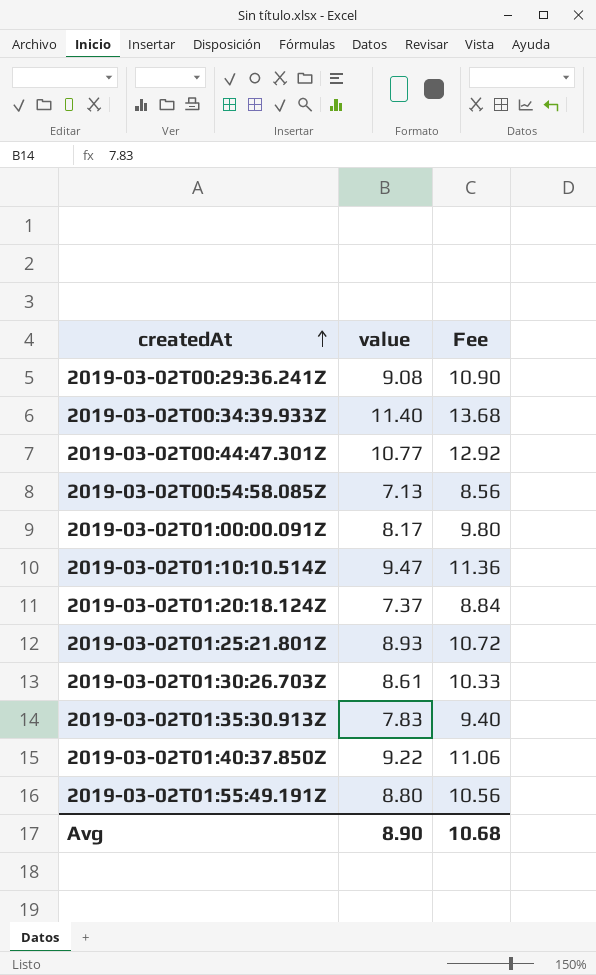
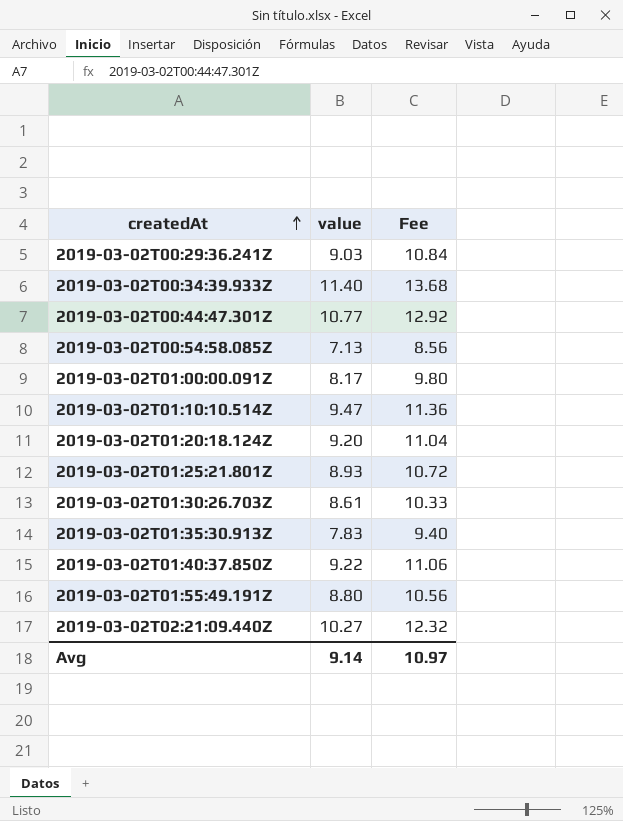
2019-03-02T00:29:36.241Z | value: 9.08 -> 9.03
2019-03-02T00:29:36.241Z | Fee: 10.90 -> 10.84
2019-03-02T01:20:18.124Z | value: 7.37 -> 9.20
2019-03-02T01:20:18.124Z | Fee: 8.84 -> 11.04
row 2019-03-02T02:21:09.440Z: none -> 10.27 | 12.32
Avg | value: 8.90 -> 9.14
Avg | Fee: 10.68 -> 10.97

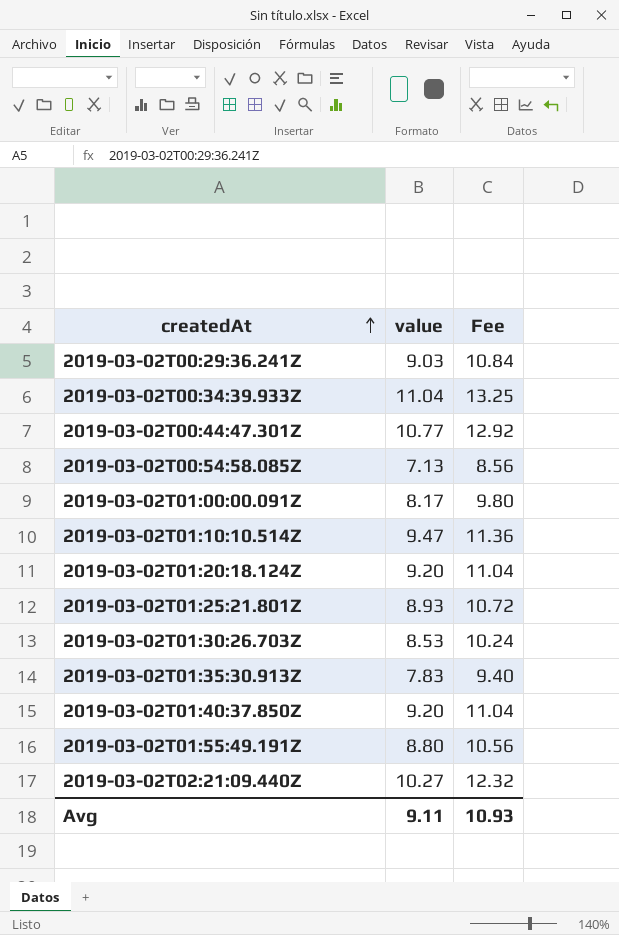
2019-03-02T00:34:39.933Z | value: 11.40 -> 11.04
2019-03-02T00:34:39.933Z | Fee: 13.68 -> 13.25
2019-03-02T01:30:26.703Z | value: 8.61 -> 8.53
2019-03-02T01:30:26.703Z | Fee: 10.33 -> 10.24
2019-03-02T01:40:37.850Z | value: 9.22 -> 9.20
2019-03-02T01:40:37.850Z | Fee: 11.06 -> 11.04
Avg | value: 9.14 -> 9.11
Avg | Fee: 10.97 -> 10.93

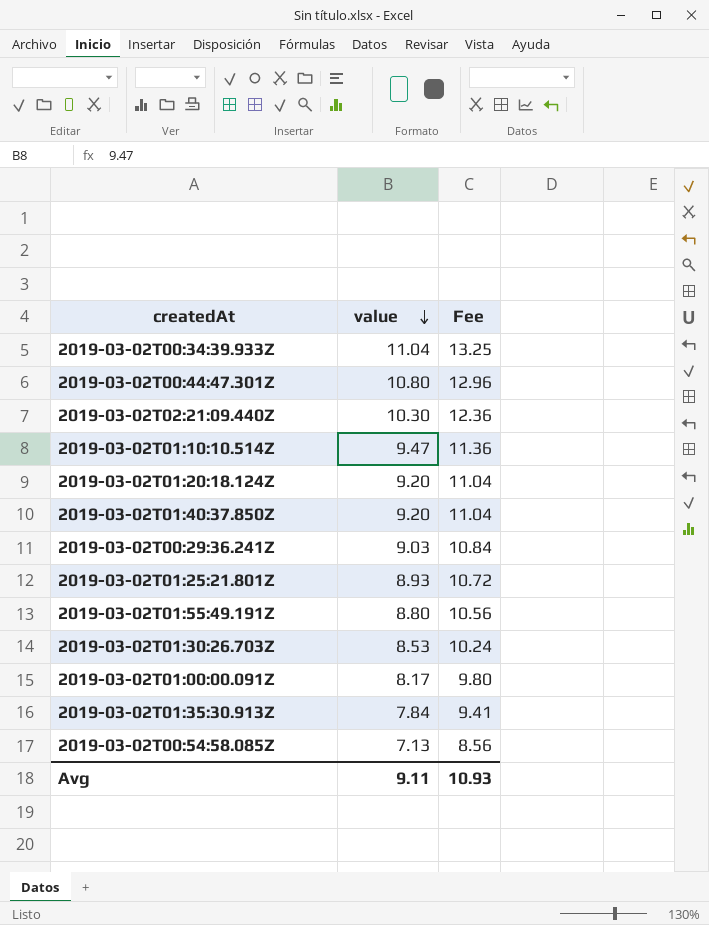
row order: createdAt ascending -> value descending
2019-03-02T00:44:47.301Z | value: 10.77 -> 10.80
2019-03-02T00:44:47.301Z | Fee: 12.92 -> 12.96
2019-03-02T02:21:09.440Z | value: 10.27 -> 10.30
2019-03-02T02:21:09.440Z | Fee: 12.32 -> 12.36
2019-03-02T01:35:30.913Z | value: 7.83 -> 7.84
2019-03-02T01:35:30.913Z | Fee: 9.40 -> 9.41

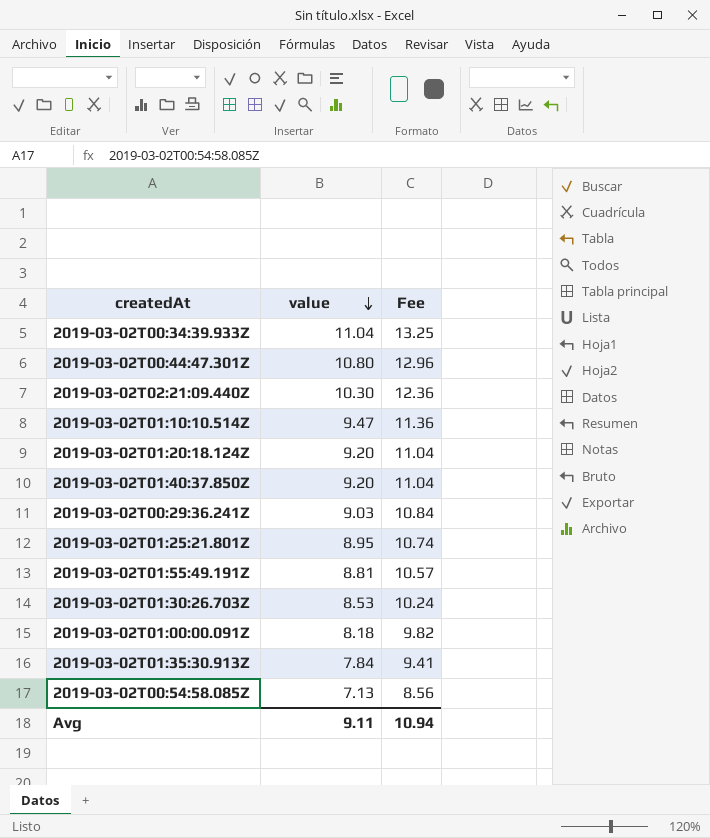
2019-03-02T01:25:21.801Z | value: 8.93 -> 8.95
2019-03-02T01:25:21.801Z | Fee: 10.72 -> 10.74
2019-03-02T01:55:49.191Z | value: 8.80 -> 8.81
2019-03-02T01:55:49.191Z | Fee: 10.56 -> 10.57
2019-03-02T01:00:00.091Z | value: 8.17 -> 8.18
2019-03-02T01:00:00.091Z | Fee: 9.80 -> 9.82
Avg | Fee: 10.93 -> 10.94

